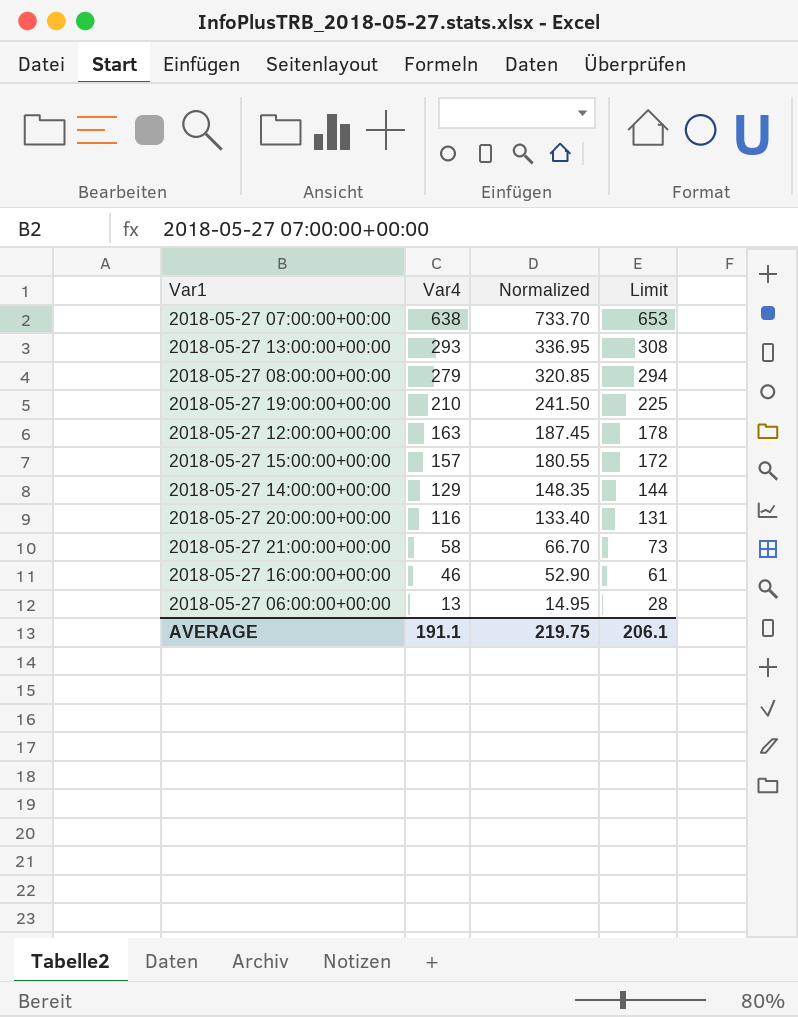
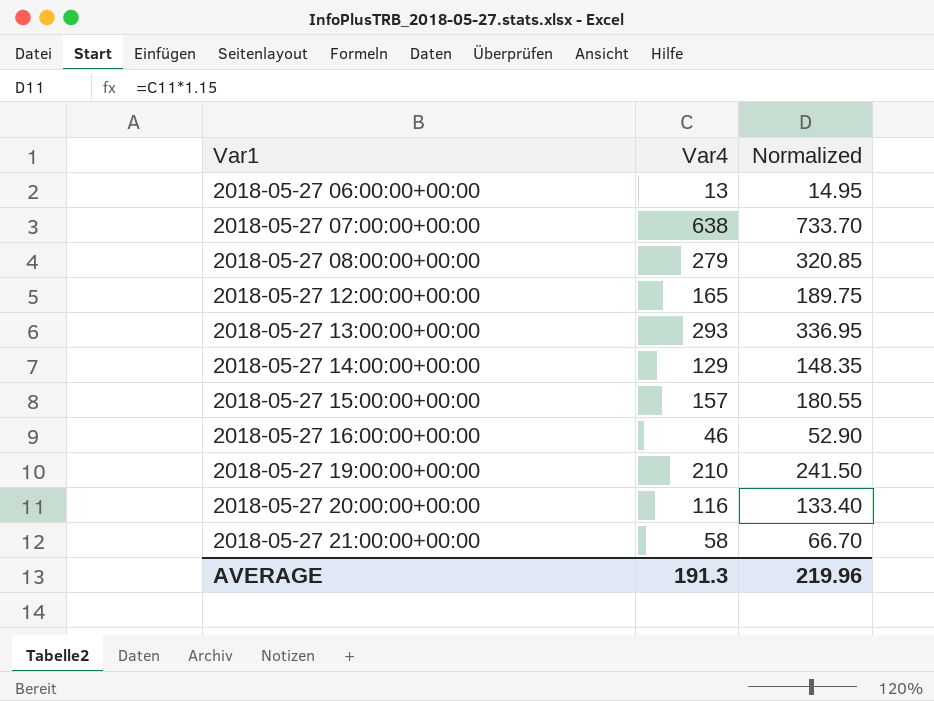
row order: Var4 descending -> Var1 ascending
column Limit | formula: [Var4] + 15 -> none
2018-05-27 12:00:00+00:00 | Var4: 163 -> 165
2018-05-27 12:00:00+00:00 | Normalized: 187.45 -> 189.75
AVERAGE | Var4: 191.1 -> 191.3
AVERAGE | Normalized: 219.75 -> 219.96

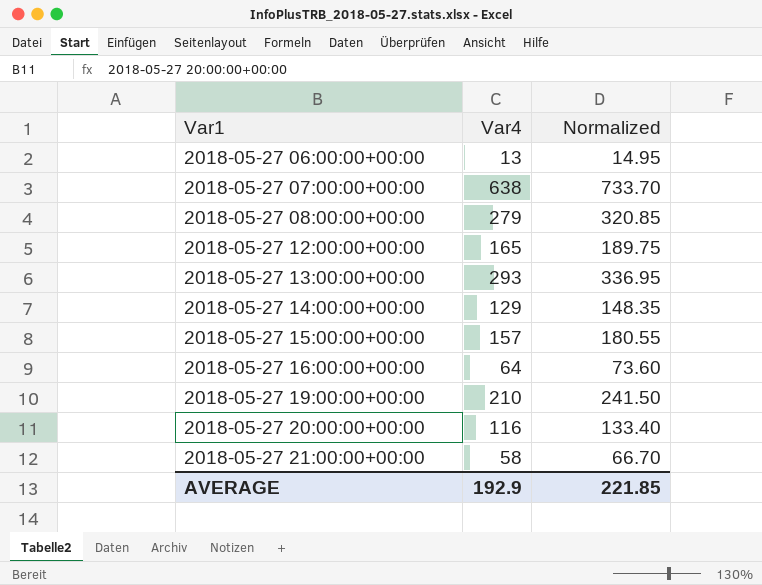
2018-05-27 16:00:00+00:00 | Var4: 46 -> 64
2018-05-27 16:00:00+00:00 | Normalized: 52.90 -> 73.60
AVERAGE | Var4: 191.3 -> 192.9
AVERAGE | Normalized: 219.96 -> 221.85

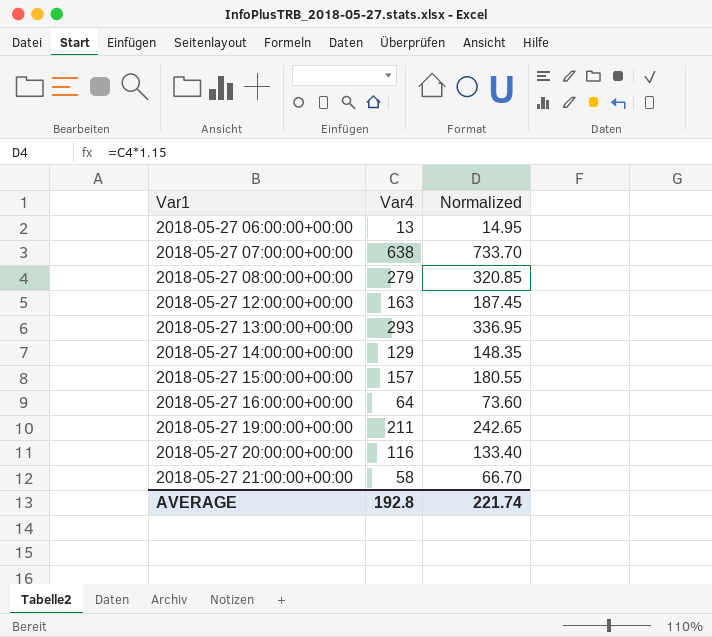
2018-05-27 12:00:00+00:00 | Var4: 165 -> 163
2018-05-27 12:00:00+00:00 | Normalized: 189.75 -> 187.45
2018-05-27 19:00:00+00:00 | Var4: 210 -> 211
2018-05-27 19:00:00+00:00 | Normalized: 241.50 -> 242.65
AVERAGE | Var4: 192.9 -> 192.8
AVERAGE | Normalized: 221.85 -> 221.74

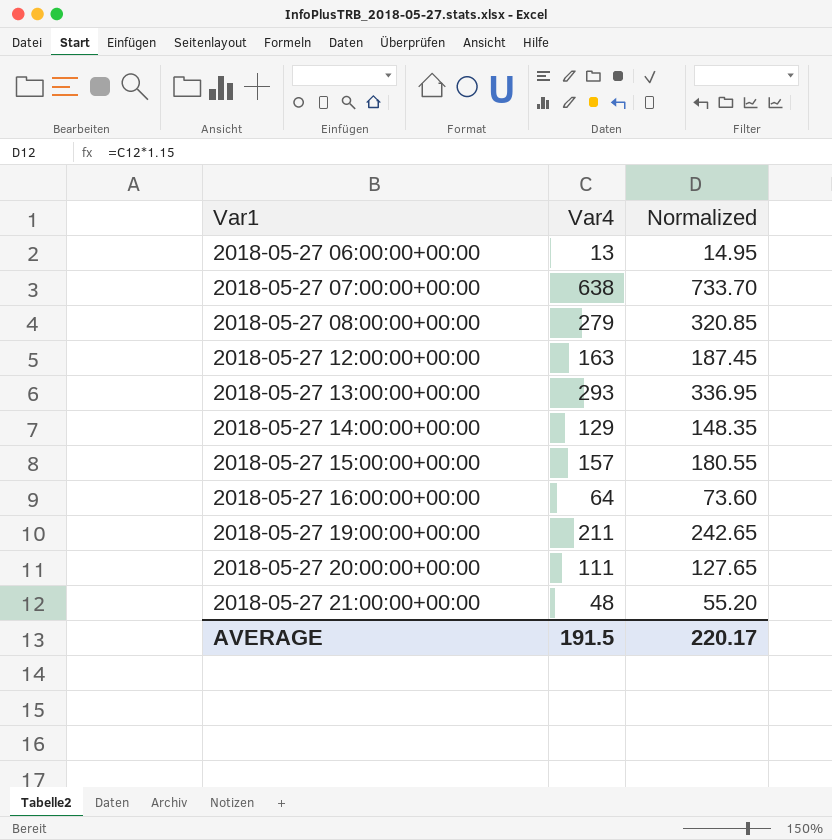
2018-05-27 20:00:00+00:00 | Var4: 116 -> 111
2018-05-27 20:00:00+00:00 | Normalized: 133.40 -> 127.65
2018-05-27 21:00:00+00:00 | Var4: 58 -> 48
2018-05-27 21:00:00+00:00 | Normalized: 66.70 -> 55.20
AVERAGE | Var4: 192.8 -> 191.5
AVERAGE | Normalized: 221.74 -> 220.17

